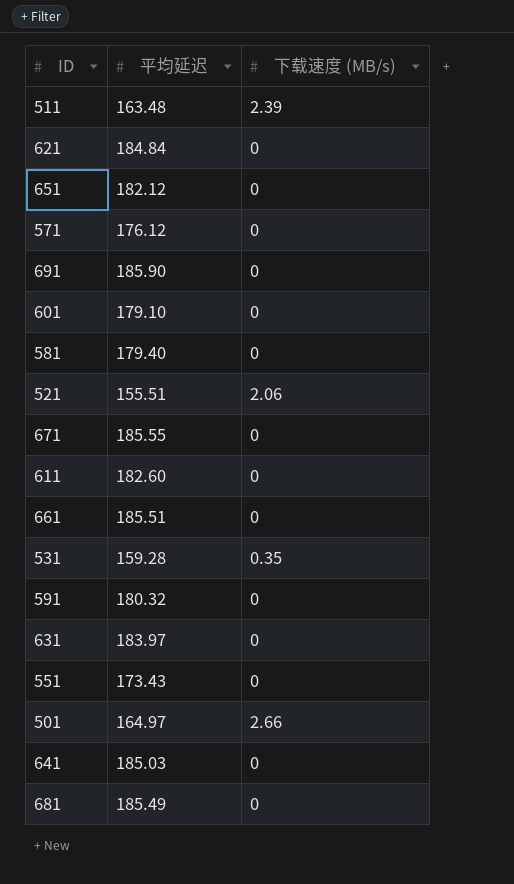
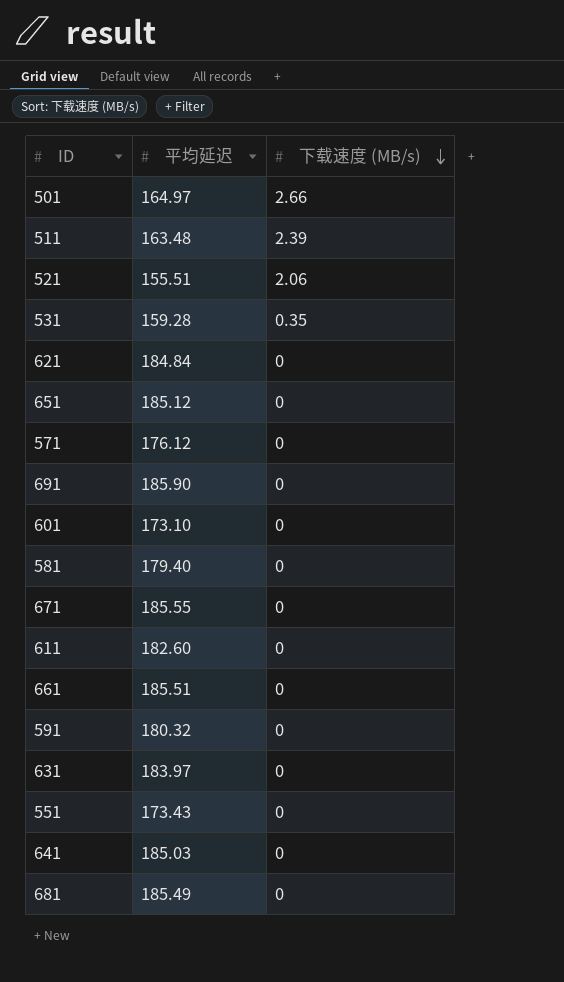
row order: none -> 下载速度 (MB/s) descending
651 | 平均延迟: 182.12 -> 185.12
601 | 平均延迟: 179.10 -> 173.10

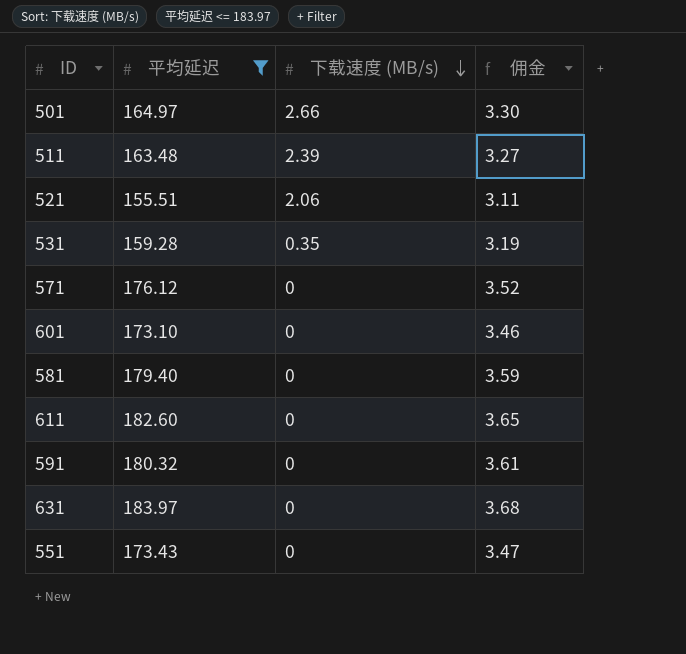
filter: none -> 平均延迟 <= 183.97
column 佣金 | formula: none -> [平均延迟] * 0.02

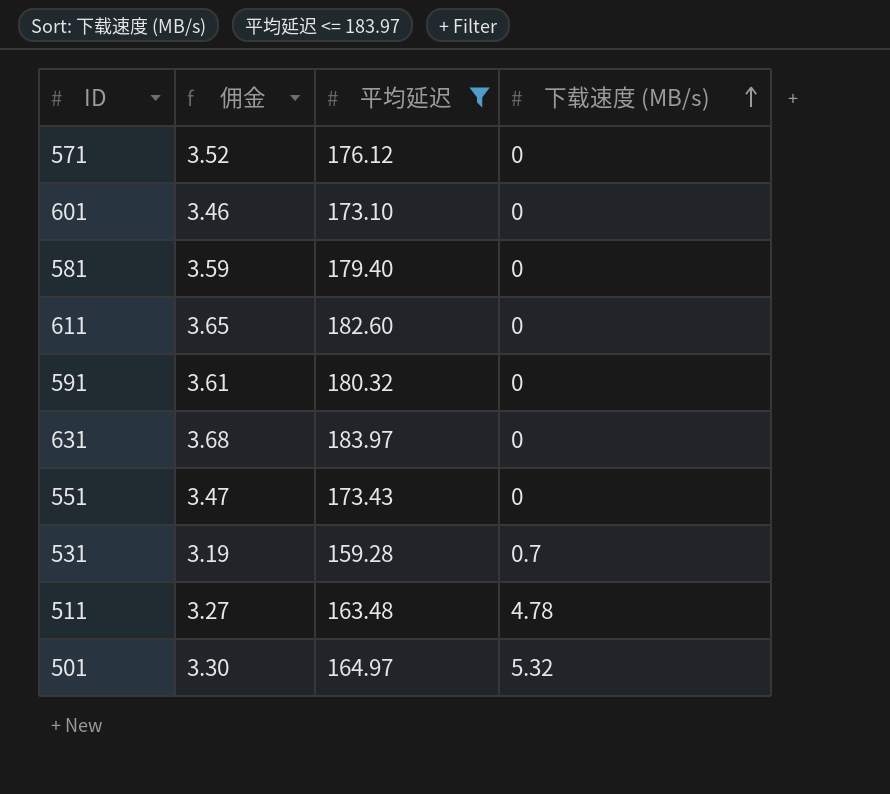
row order: 下载速度 (MB/s) descending -> 下载速度 (MB/s) ascending
column 佣金 | position: 4 -> 2
row 521: 155.51 | 2.06 | 3.11 -> none
531 | 下载速度 (MB/s): 0.35 -> 0.7
511 | 下载速度 (MB/s): 2.39 -> 4.78
501 | 下载速度 (MB/s): 2.66 -> 5.32

